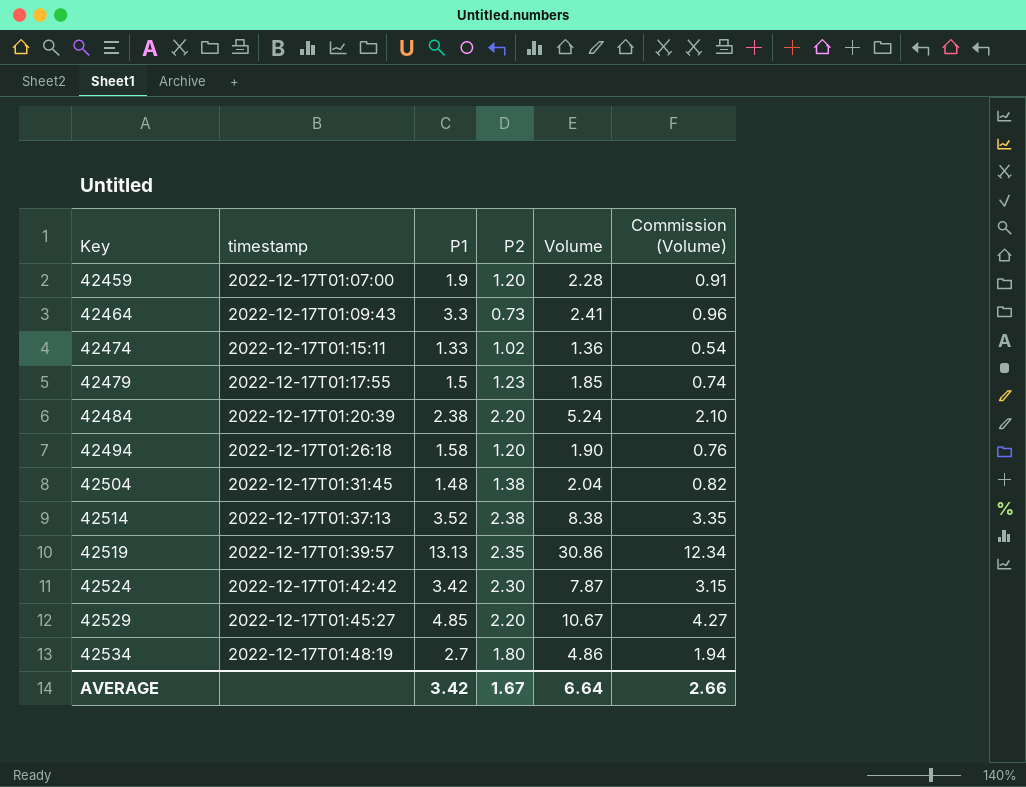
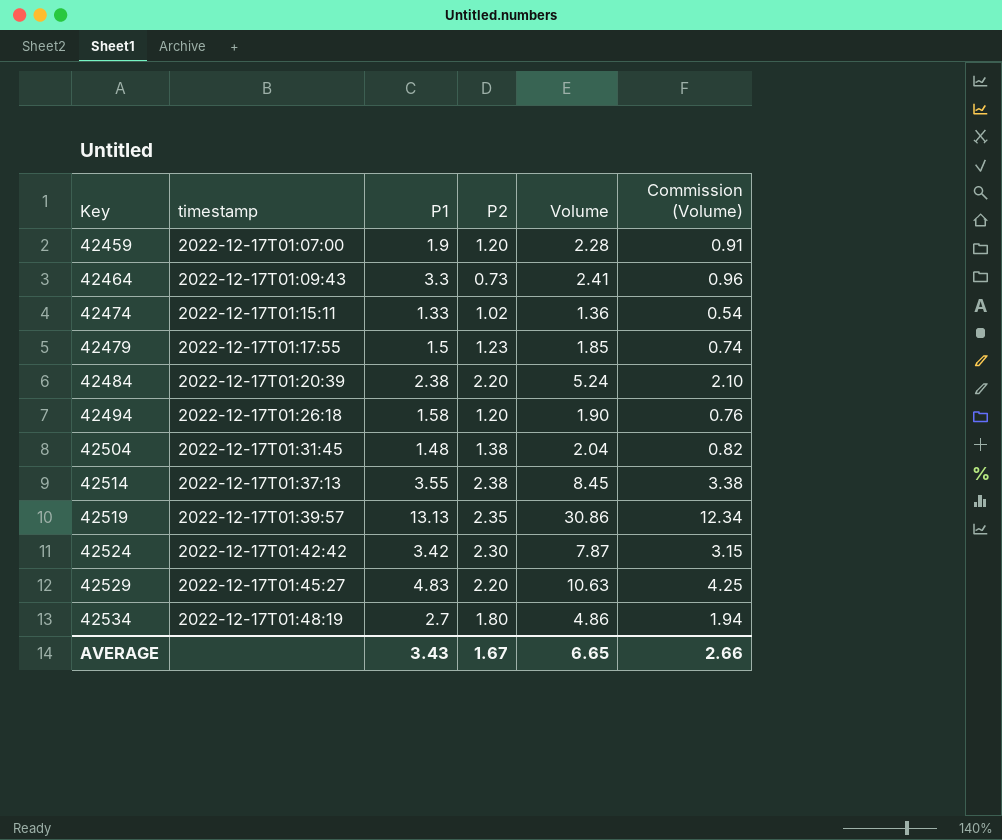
42514 | P1: 3.52 -> 3.55
42514 | Volume: 8.38 -> 8.45
42514 | Commission (Volume): 3.35 -> 3.38
42529 | P1: 4.85 -> 4.83
42529 | Volume: 10.67 -> 10.63
42529 | Commission (Volume): 4.27 -> 4.25
AVERAGE | P1: 3.42 -> 3.43
AVERAGE | Volume: 6.64 -> 6.65

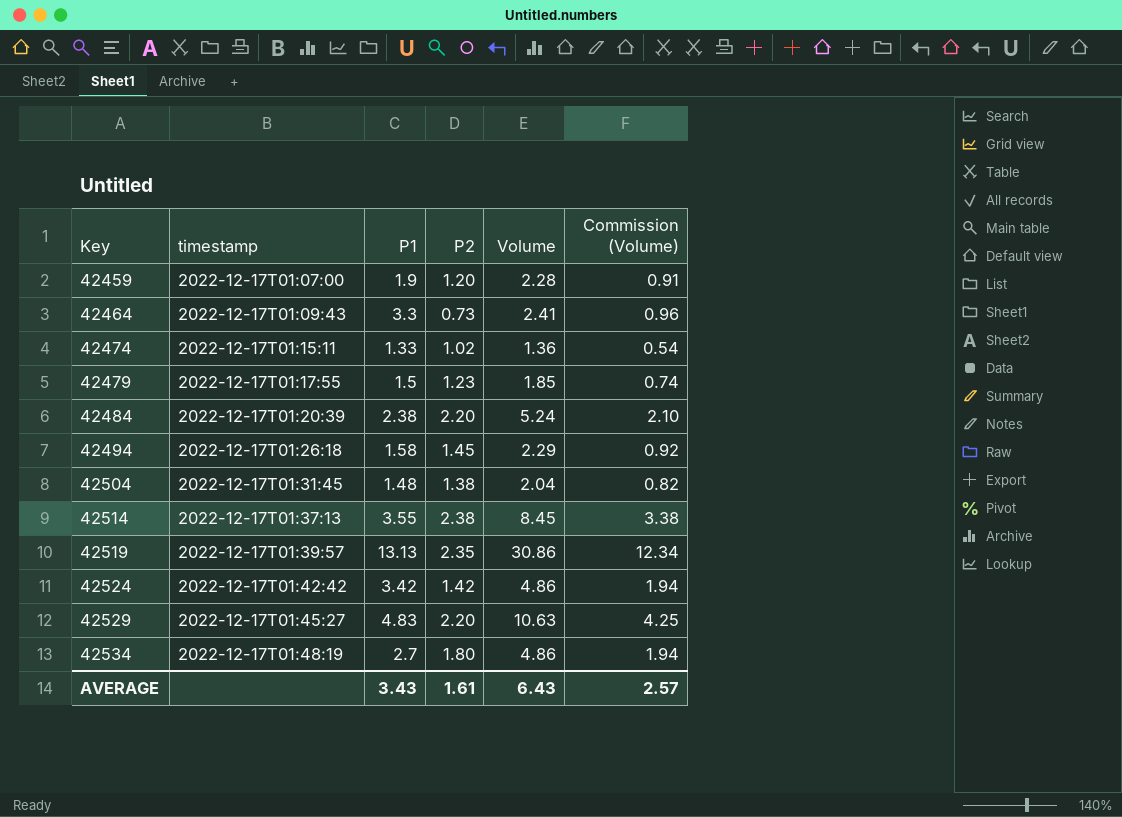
42494 | P2: 1.20 -> 1.45
42494 | Volume: 1.90 -> 2.29
42494 | Commission (Volume): 0.76 -> 0.92
42524 | P2: 2.30 -> 1.42
42524 | Volume: 7.87 -> 4.86
42524 | Commission (Volume): 3.15 -> 1.94
AVERAGE | P2: 1.67 -> 1.61
AVERAGE | Volume: 6.65 -> 6.43
AVERAGE | Commission (Volume): 2.66 -> 2.57

